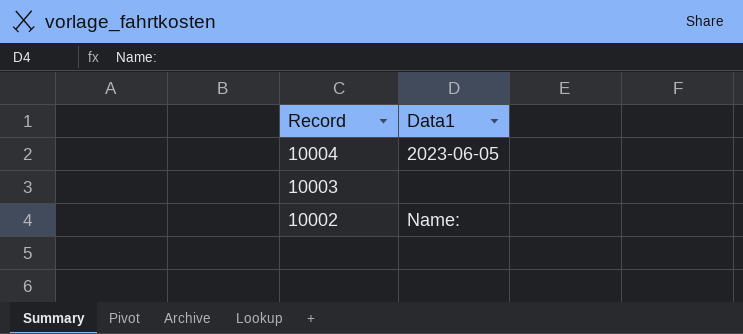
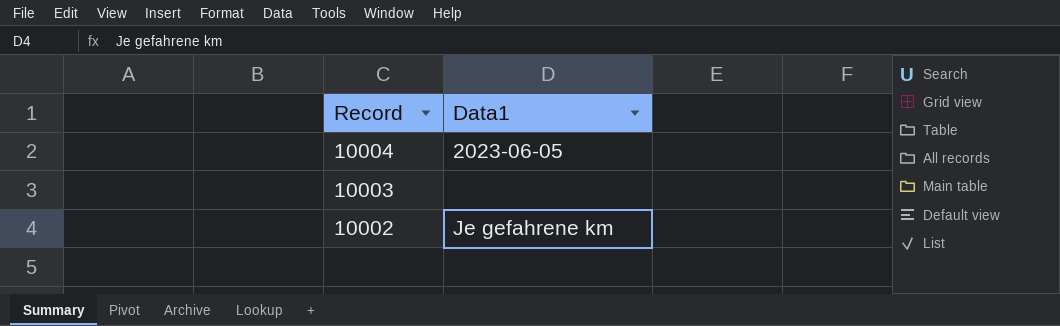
10002 | Data1: Name: -> Je gefahrene km

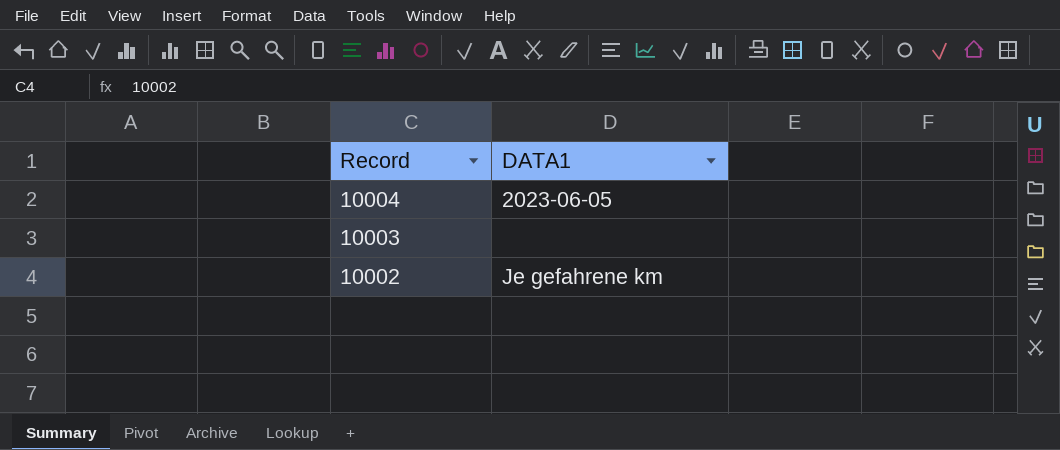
column name: Data1 -> DATA1

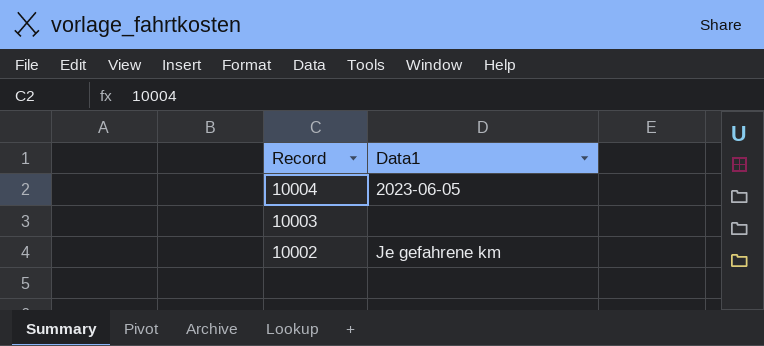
column name: DATA1 -> Data1

